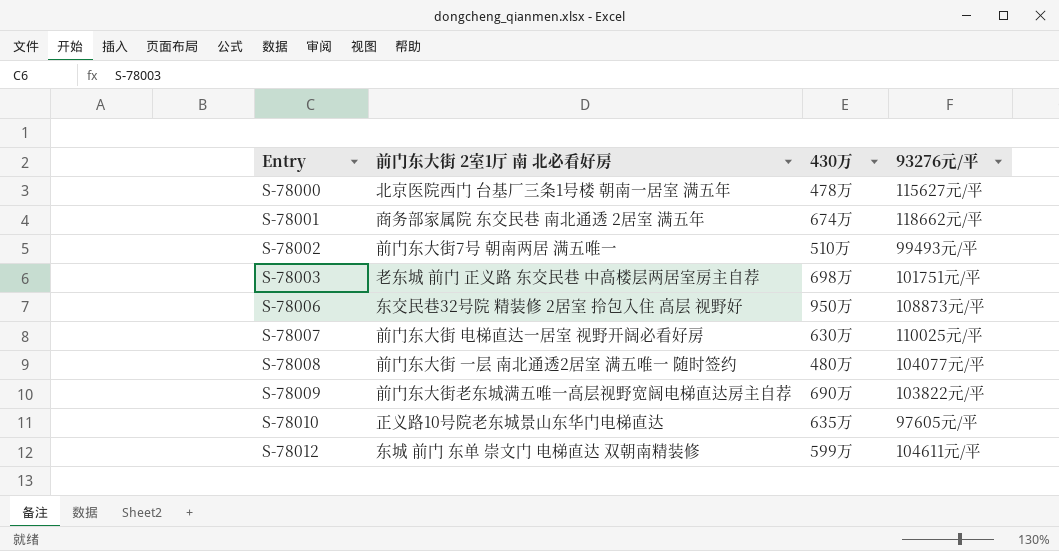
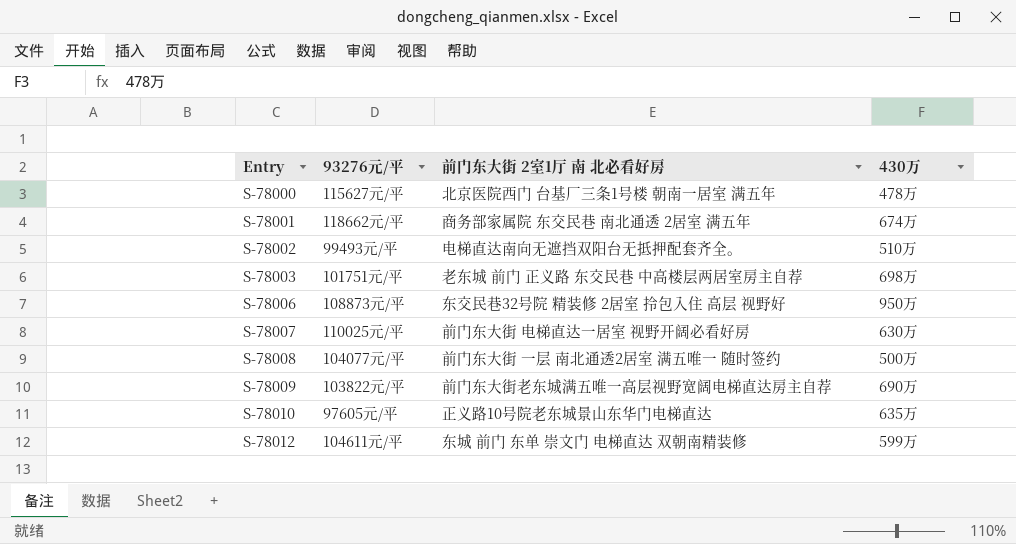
column 93276元/平 | position: 4 -> 2
S-78002 | 前门东大街 2室1厅 南 北必看好房: 前门东大街7号 朝南两居 满五唯一 -> 电梯直达南向无遮挡双阳台无抵押配套齐全。
S-78008 | 430万: 480万 -> 500万

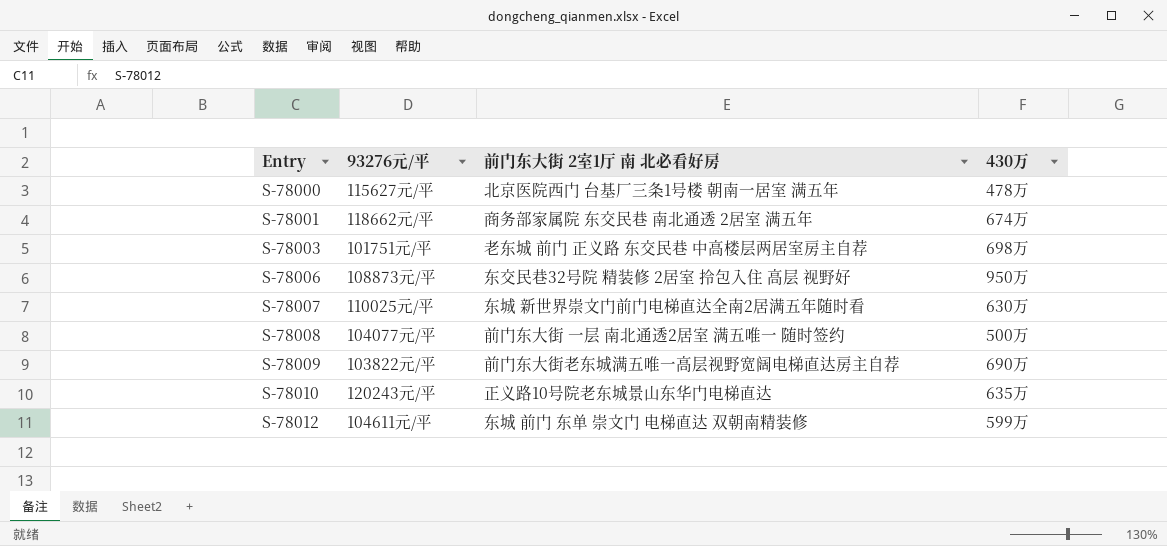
row S-78002: 99493元/平 | 电梯直达南向无遮挡双阳台无抵押配套齐全。 | 510万 -> none
S-78007 | 前门东大街 2室1厅 南 北必看好房: 前门东大街 电梯直达一居室 视野开阔必看好房 -> 东城 新世界崇文门前门电梯直达全南2居满五年随时看
S-78010 | 93276元/平: 97605元/平 -> 120243元/平

